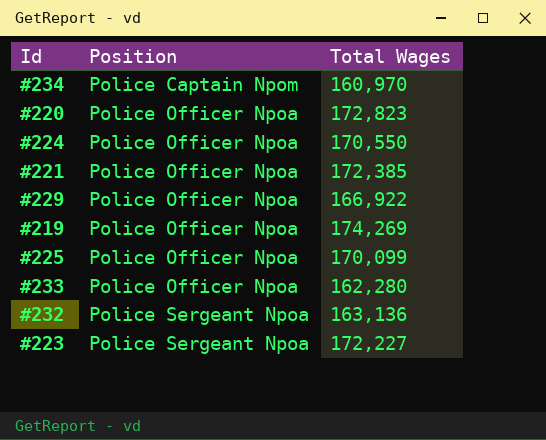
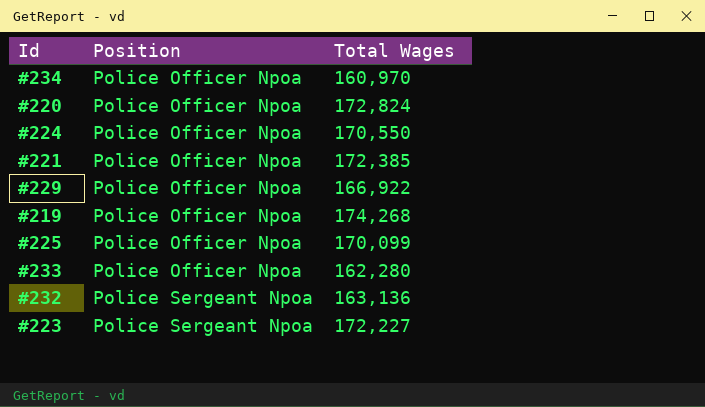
#234 | Position: Police Captain Npom -> Police Officer Npoa
#220 | Total Wages: 172,823 -> 172,824
#219 | Total Wages: 174,269 -> 174,268

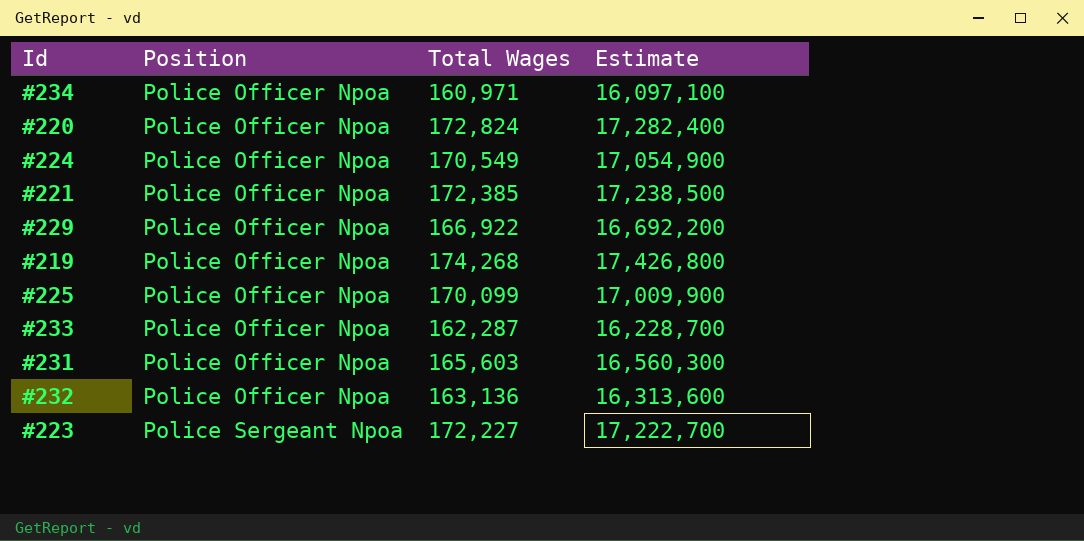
column Estimate | formula: none -> [Total Wages] * 100
#234 | Total Wages: 160,970 -> 160,971
#224 | Total Wages: 170,550 -> 170,549
#233 | Total Wages: 162,280 -> 162,287
row #231: none -> Police Officer Npoa | 165,603 | 16,560,300
#232 | Position: Police Sergeant Npoa -> Police Officer Npoa

